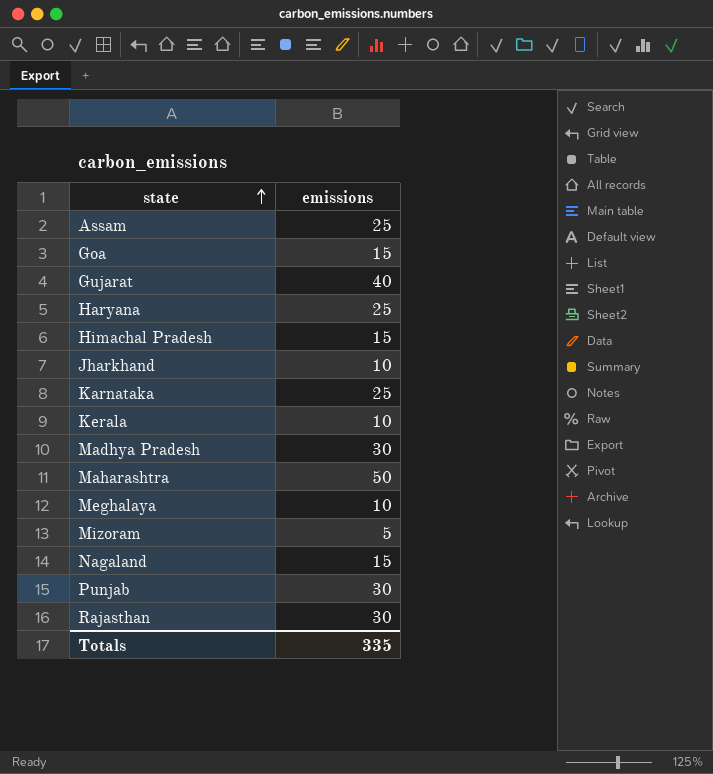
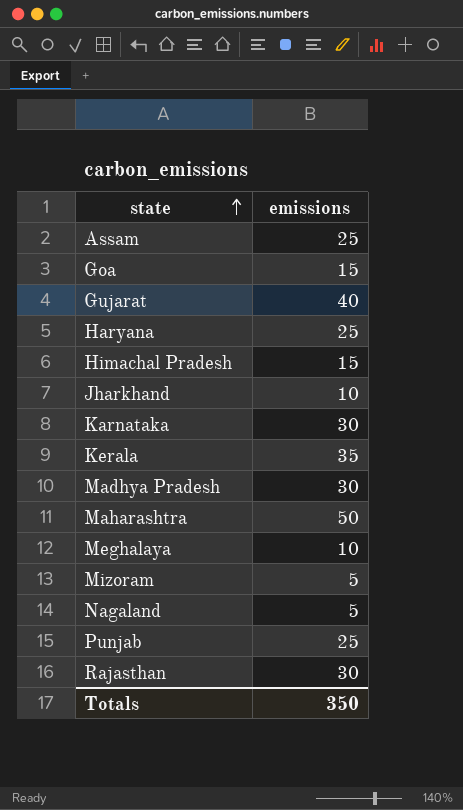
Karnataka | emissions: 25 -> 30
Kerala | emissions: 10 -> 35
Nagaland | emissions: 15 -> 5
Punjab | emissions: 30 -> 25
Totals | emissions: 335 -> 350

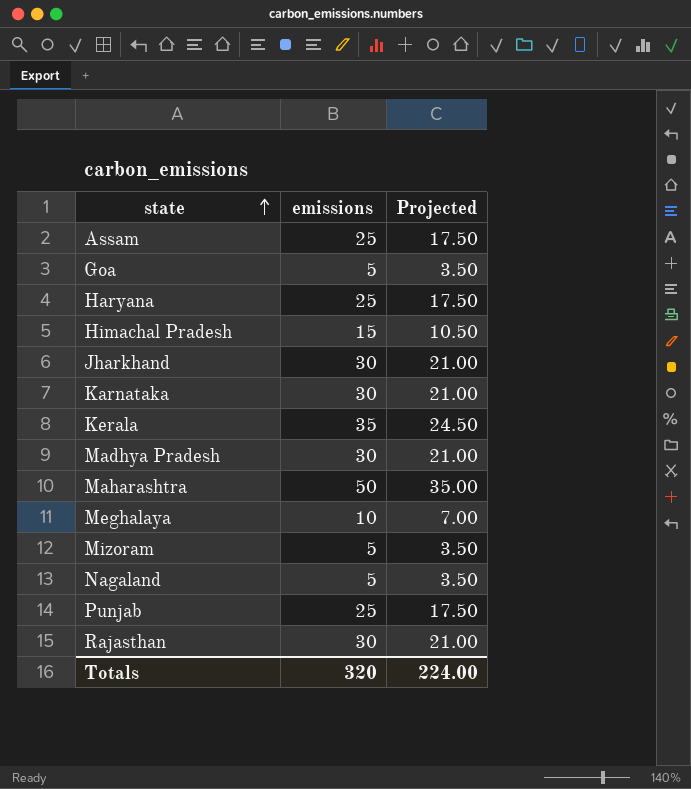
column Projected | formula: none -> [emissions] * 0.7
row Gujarat: 40 -> none
Goa | emissions: 15 -> 5
Jharkhand | emissions: 10 -> 30
Totals | emissions: 350 -> 320

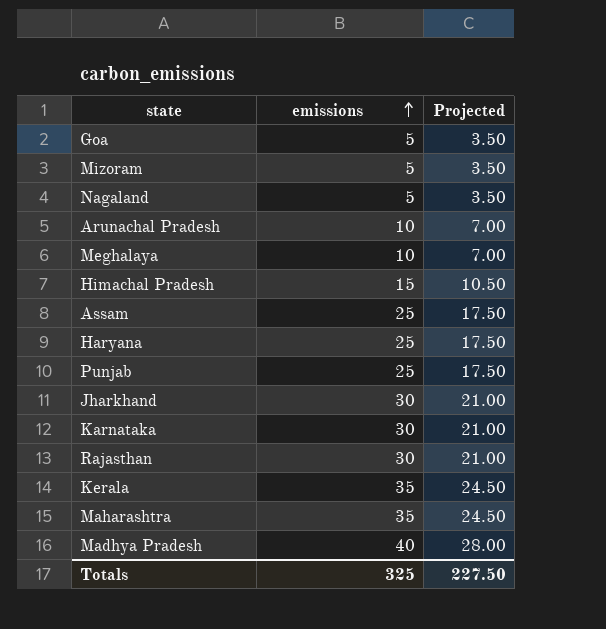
row order: state ascending -> emissions ascending
row Arunachal Pradesh: none -> 10 | 7.00
Maharashtra | emissions: 50 -> 35
Maharashtra | Projected: 35.00 -> 24.50
Madhya Pradesh | emissions: 30 -> 40
Madhya Pradesh | Projected: 21.00 -> 28.00
Totals | emissions: 320 -> 325
Totals | Projected: 224.00 -> 227.50

